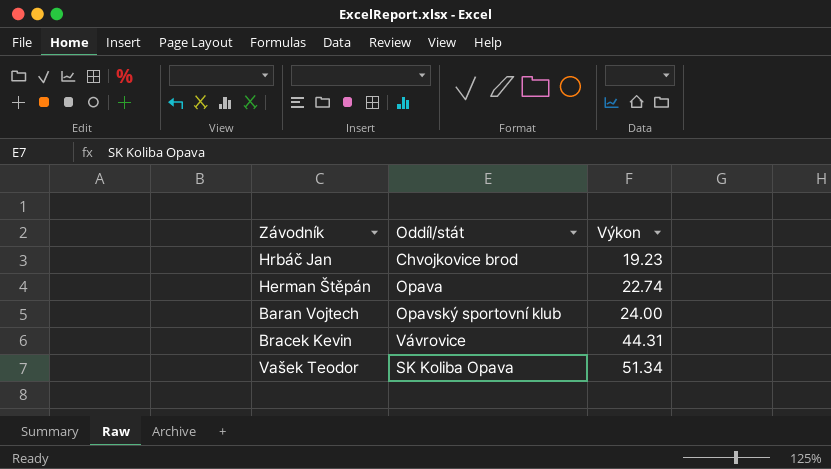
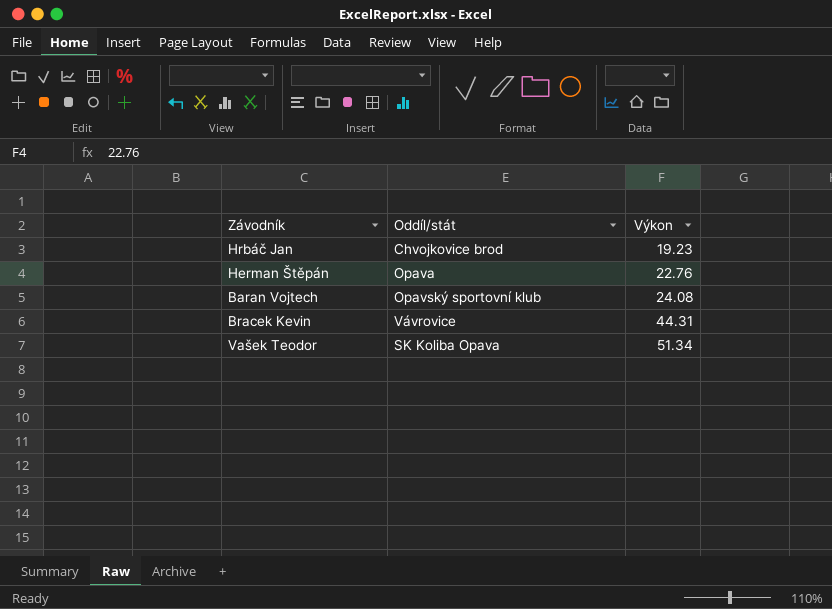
Herman Štěpán | Výkon: 22.74 -> 22.76
Baran Vojtech | Výkon: 24.00 -> 24.08

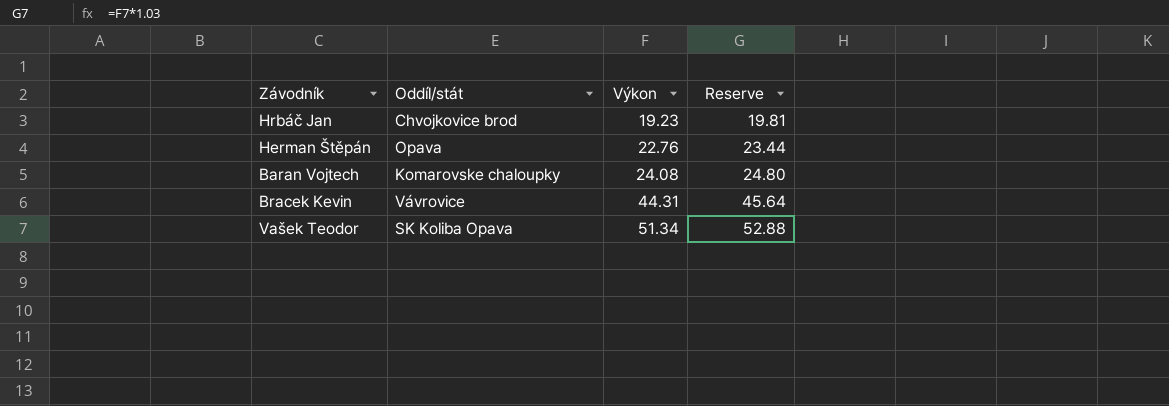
column Reserve | formula: none -> [Výkon] * 1.03
Baran Vojtech | Oddíl/stát: Opavský sportovní klub -> Komarovske chaloupky

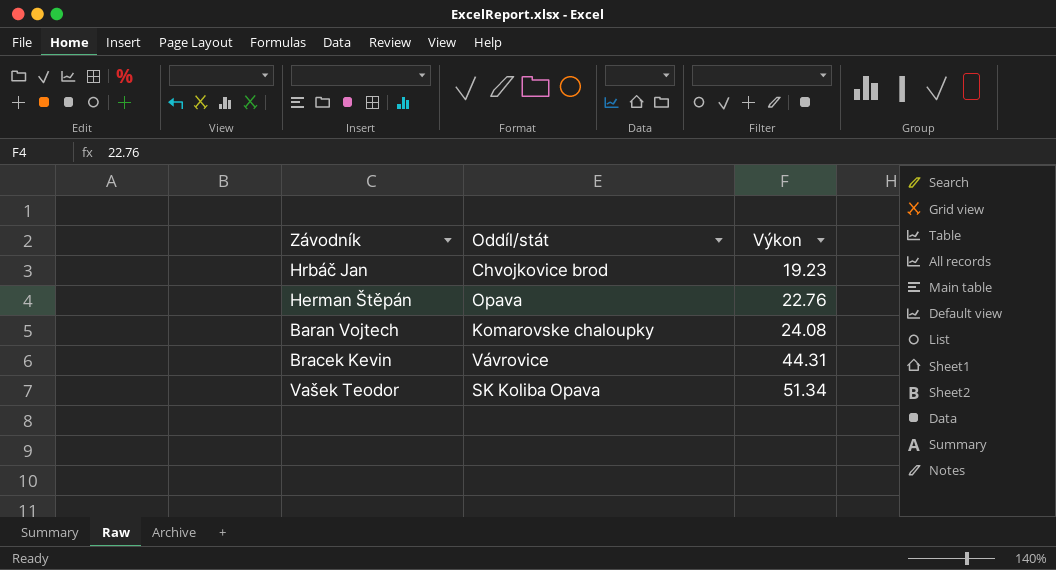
column Reserve | formula: [Výkon] * 1.03 -> none

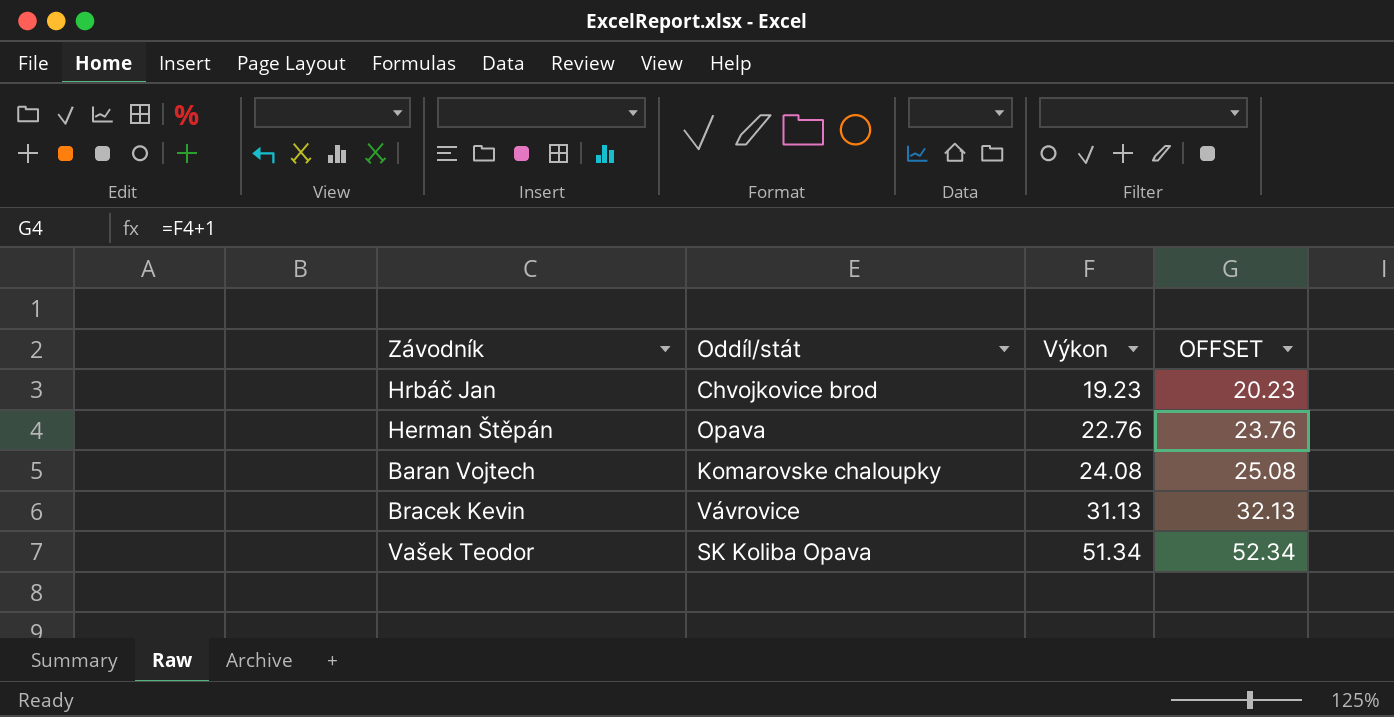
column OFFSET | formula: none -> [Výkon] + 1
Bracek Kevin | Výkon: 44.31 -> 31.13

